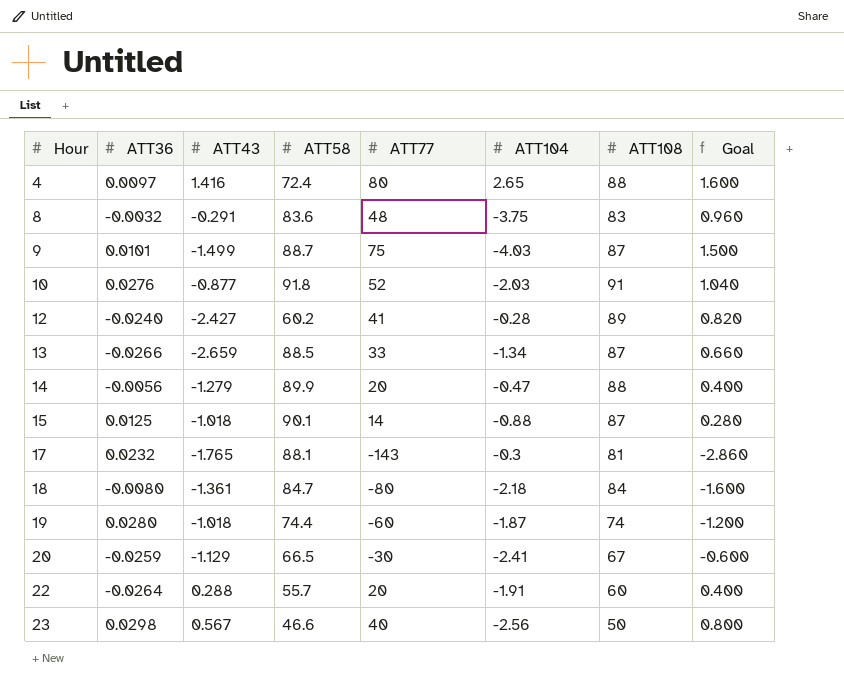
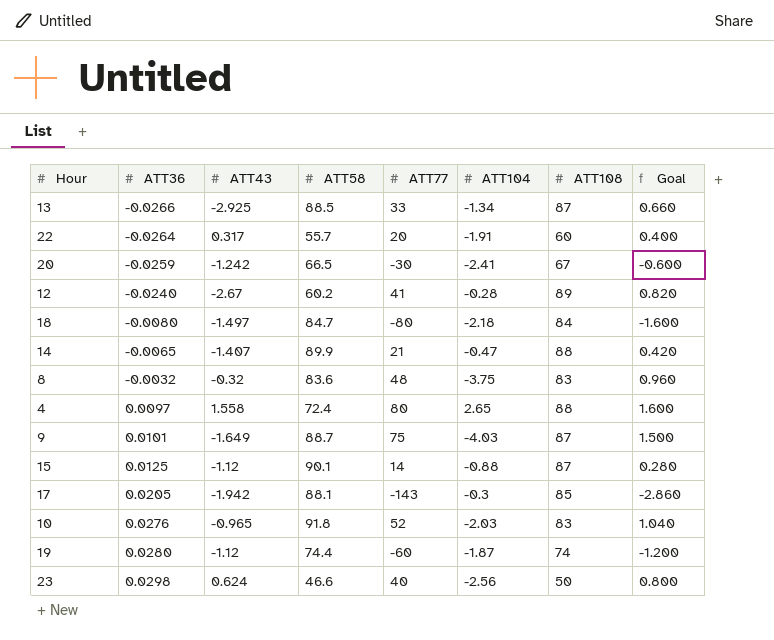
row order: Hour ascending -> ATT36 ascending
13 | ATT43: -2.659 -> -2.925
22 | ATT43: 0.288 -> 0.317
20 | ATT43: -1.129 -> -1.242
12 | ATT43: -2.427 -> -2.67
18 | ATT43: -1.361 -> -1.497
14 | ATT36: -0.0056 -> -0.0065
14 | ATT43: -1.279 -> -1.407
14 | ATT77: 20 -> 21
14 | Goal: 0.400 -> 0.420
8 | ATT43: -0.291 -> -0.32
4 | ATT43: 1.416 -> 1.558
9 | ATT43: -1.499 -> -1.649
15 | ATT43: -1.018 -> -1.12
17 | ATT36: 0.0232 -> 0.0205
17 | ATT43: -1.765 -> -1.942
17 | ATT108: 81 -> 85
10 | ATT43: -0.877 -> -0.965
10 | ATT108: 91 -> 83
19 | ATT43: -1.018 -> -1.12
23 | ATT43: 0.567 -> 0.624

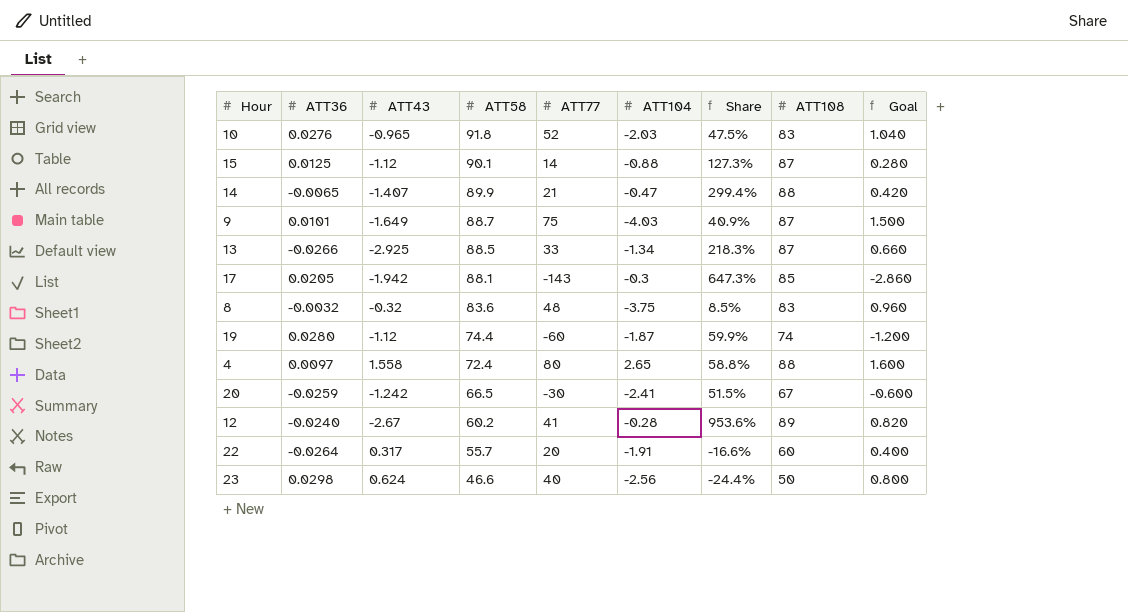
row order: ATT36 ascending -> ATT58 descending
column Share | formula: none -> [ATT43] / [ATT104]
row 18: -0.0080 | -1.497 | 84.7 | -80 | -2.18 | 84 | -1.600 -> none

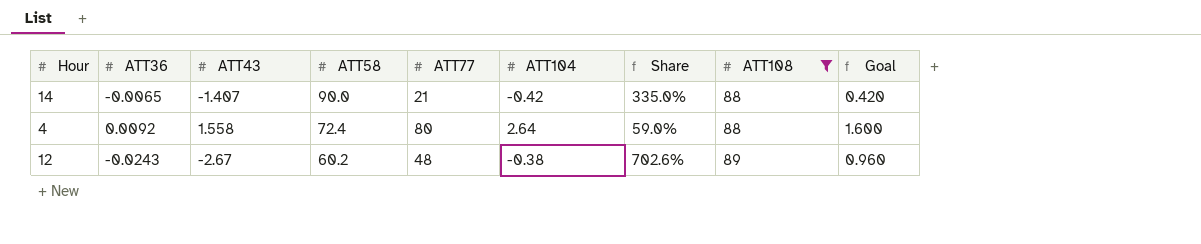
filter: none -> ATT108 >= 88
14 | ATT58: 89.9 -> 90.0
14 | ATT104: -0.47 -> -0.42
14 | Share: 299.4% -> 335.0%
4 | ATT36: 0.0097 -> 0.0092
4 | ATT104: 2.65 -> 2.64
4 | Share: 58.8% -> 59.0%
12 | ATT36: -0.0240 -> -0.0243
12 | ATT77: 41 -> 48
12 | ATT104: -0.28 -> -0.38
12 | Share: 953.6% -> 702.6%
12 | Goal: 0.820 -> 0.960

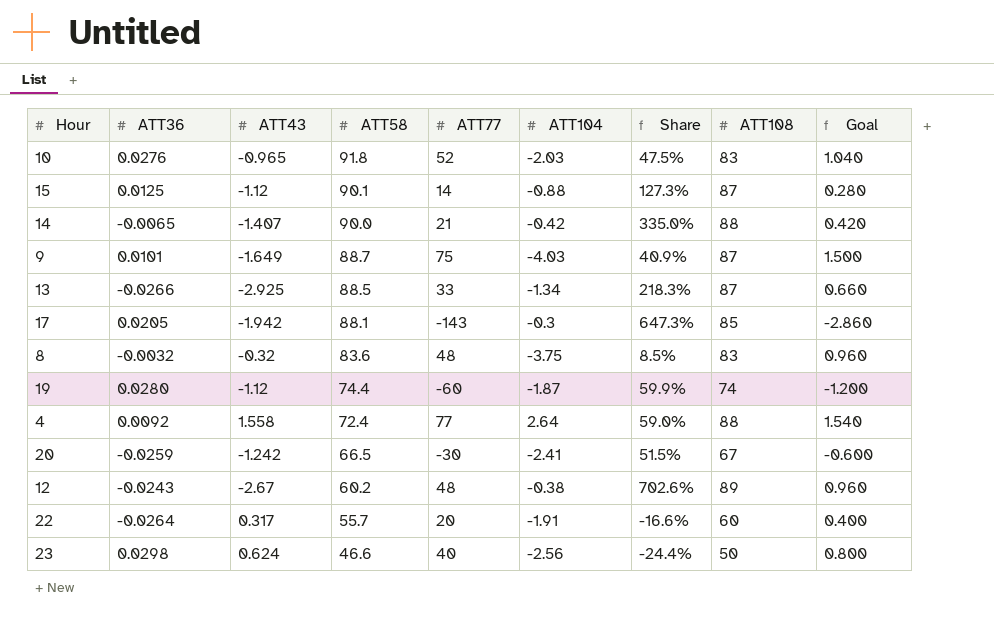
filter: ATT108 >= 88 -> none
4 | ATT77: 80 -> 77
4 | Goal: 1.600 -> 1.540

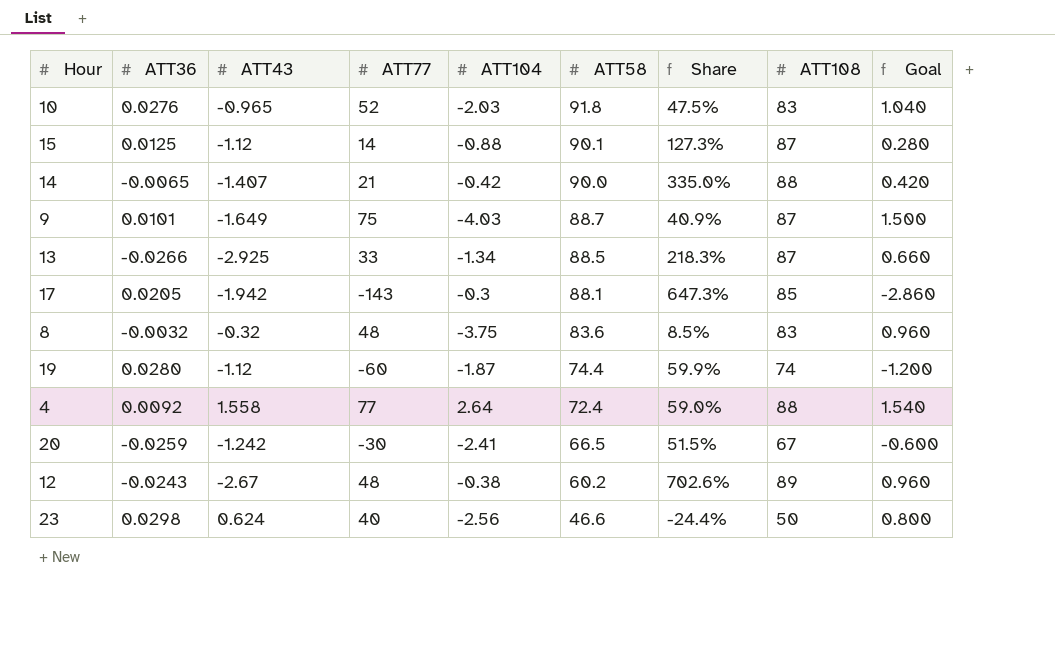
column ATT58 | position: 4 -> 6
row 22: -0.0264 | 0.317 | 55.7 | 20 | -1.91 | -16.6% | 60 | 0.400 -> none

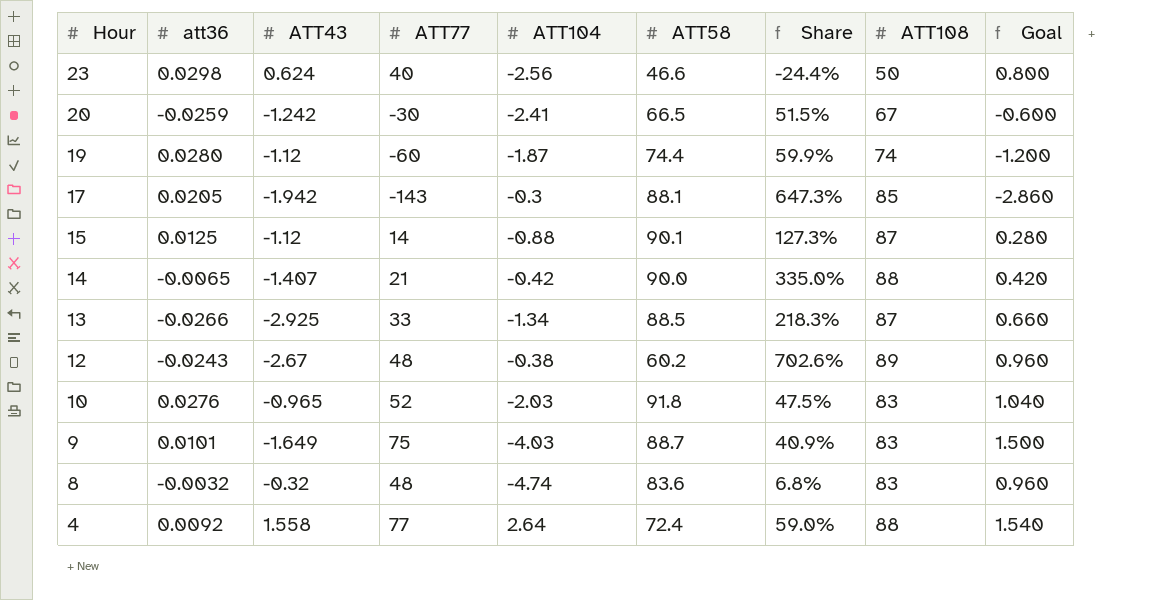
row order: ATT58 descending -> Hour descending
column name: ATT36 -> att36
9 | ATT108: 87 -> 83
8 | ATT104: -3.75 -> -4.74
8 | Share: 8.5% -> 6.8%

